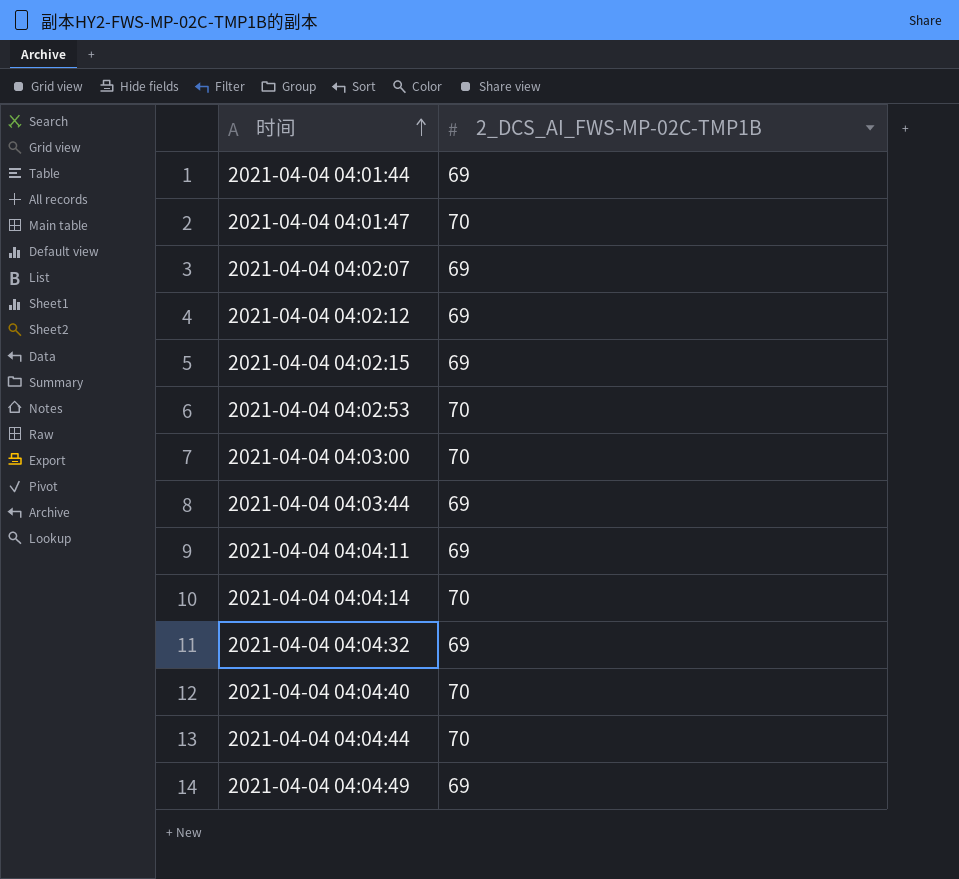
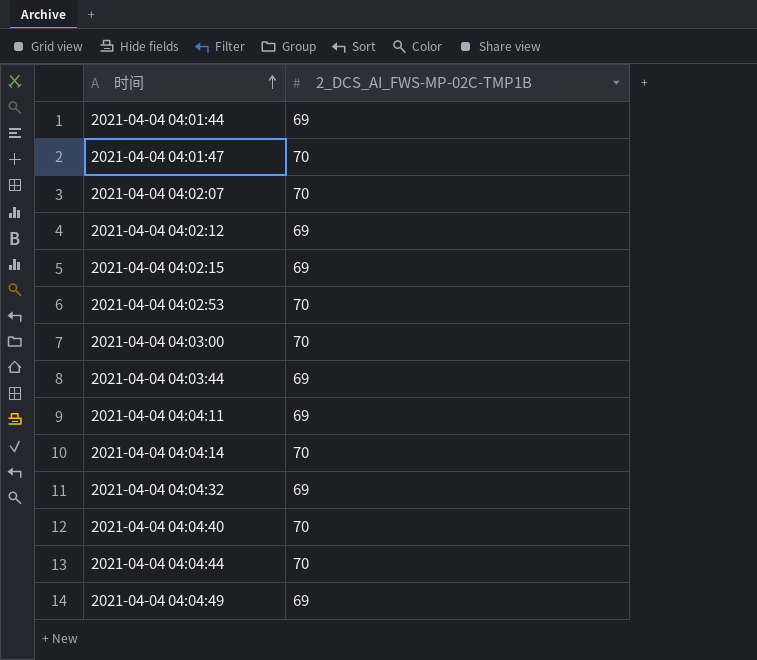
2021-04-04 04:02:07 | 2_DCS_AI_FWS-MP-02C-TMP1B: 69 -> 70

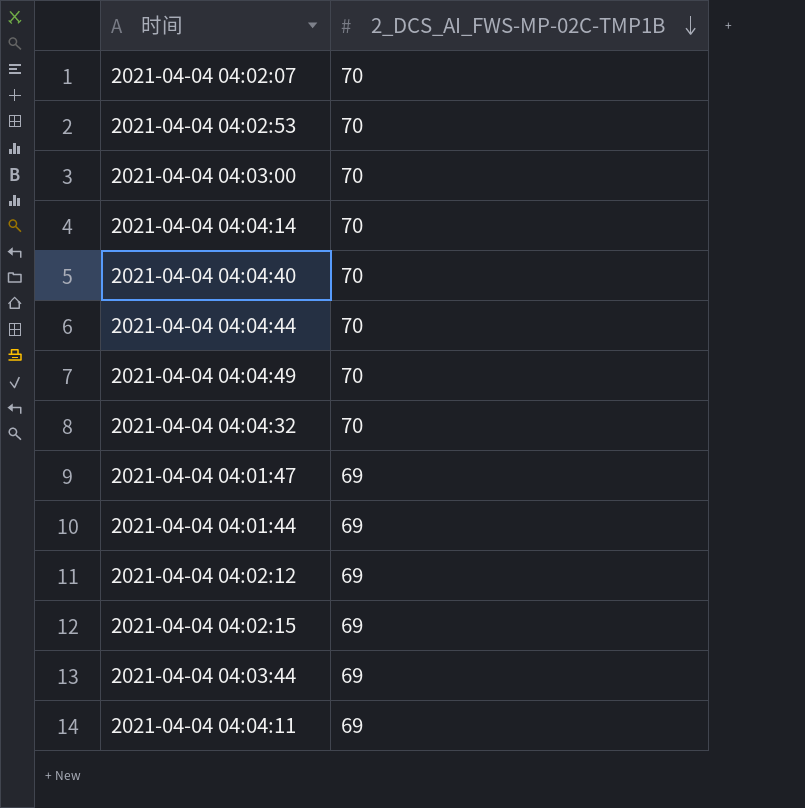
row order: 时间 ascending -> 2_DCS_AI_FWS-MP-02C-TMP1B descending
2021-04-04 04:04:49 | 2_DCS_AI_FWS-MP-02C-TMP1B: 69 -> 70
2021-04-04 04:04:32 | 2_DCS_AI_FWS-MP-02C-TMP1B: 69 -> 70
2021-04-04 04:01:47 | 2_DCS_AI_FWS-MP-02C-TMP1B: 70 -> 69

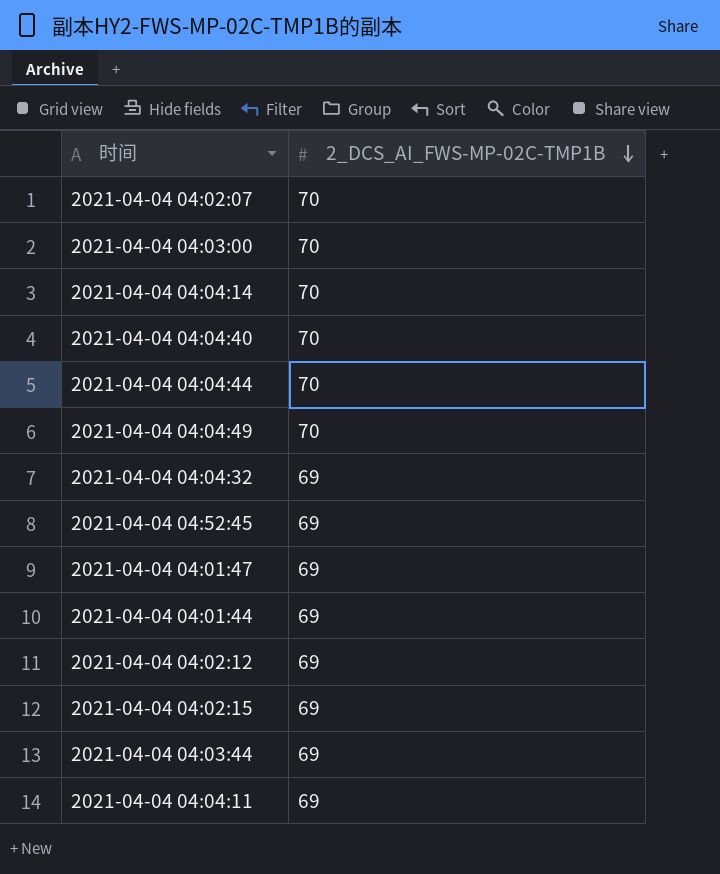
row 2021-04-04 04:02:53: 70 -> none
2021-04-04 04:04:32 | 2_DCS_AI_FWS-MP-02C-TMP1B: 70 -> 69
row 2021-04-04 04:52:45: none -> 69

